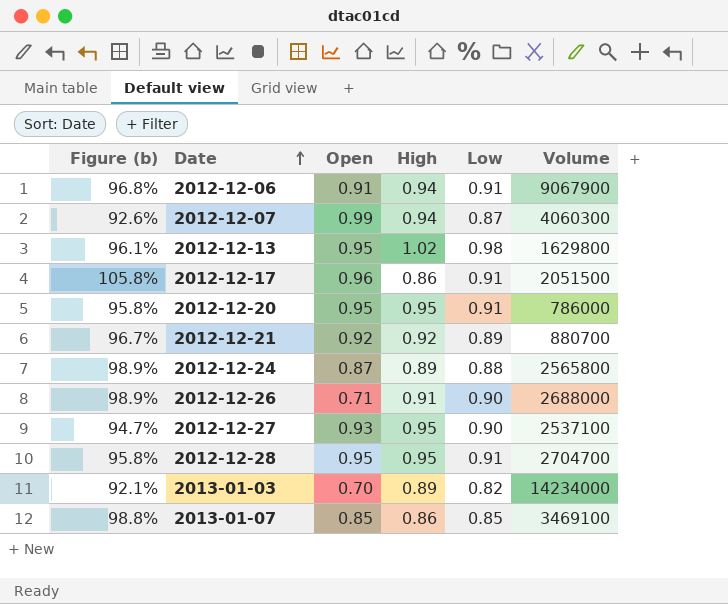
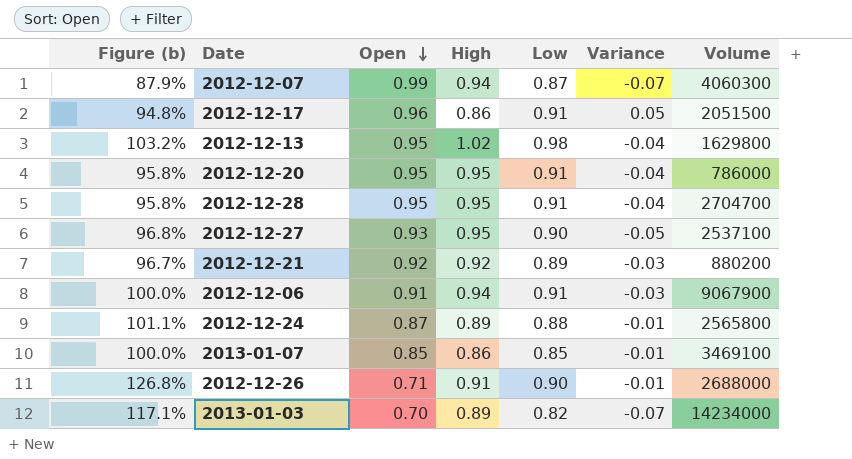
row order: Date ascending -> Open descending
column Figure (b) | formula: [Low] / [High] -> [Low] / [Open]
column Variance | formula: none -> [Low] - [High]
2012-12-21 | Volume: 880700 -> 880200

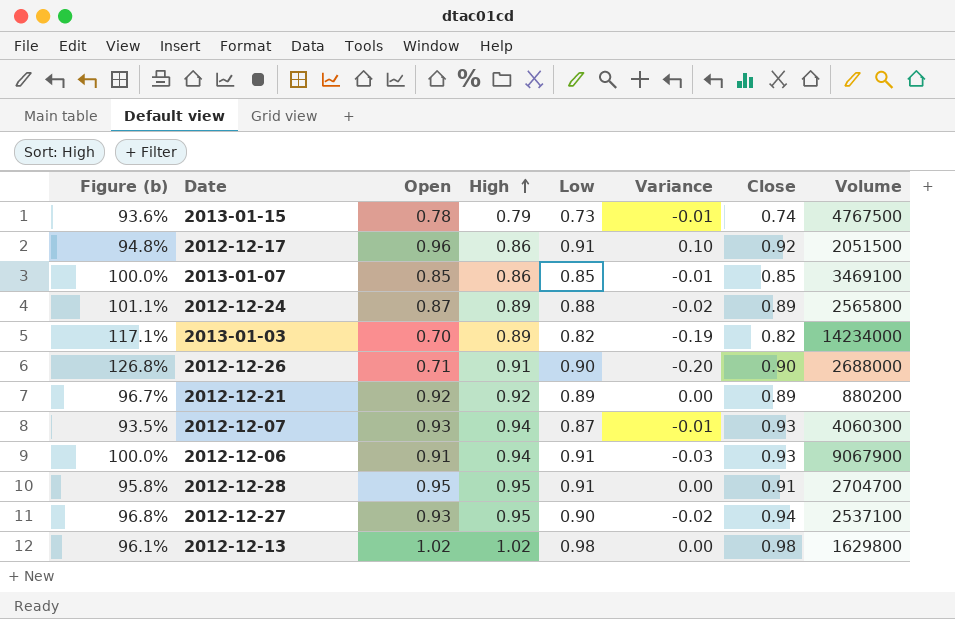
row order: Open descending -> High ascending
column Variance | formula: [Low] - [High] -> [Open] - [High]
column Close | position: none -> 7
row 2012-12-20: 95.8% | 0.95 | 0.95 | 0.91 | -0.04 | 786000 -> none
row 2013-01-15: none -> 93.6% | 0.78 | 0.79 | 0.73 | -0.01 | 0.74 | 4767500
2012-12-07 | Figure (b): 87.9% -> 93.5%
2012-12-07 | Open: 0.99 -> 0.93
2012-12-13 | Figure (b): 103.2% -> 96.1%
2012-12-13 | Open: 0.95 -> 1.02

